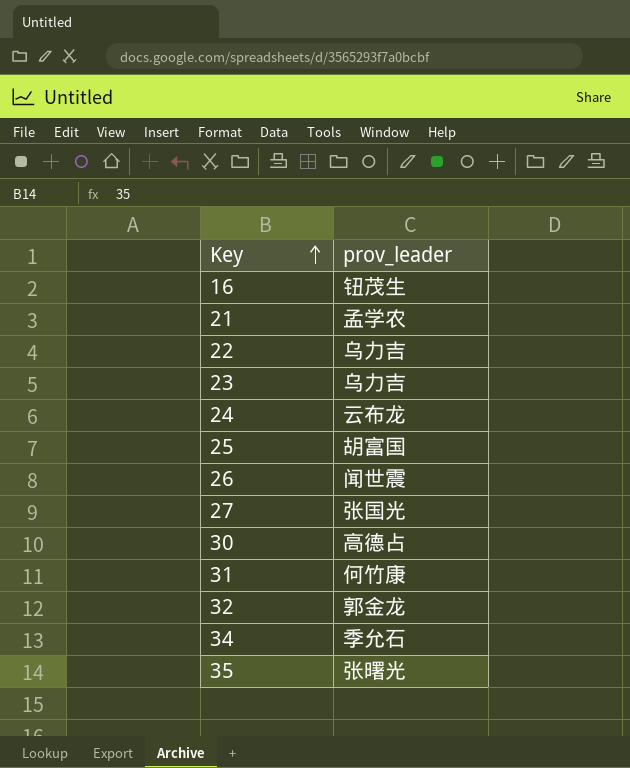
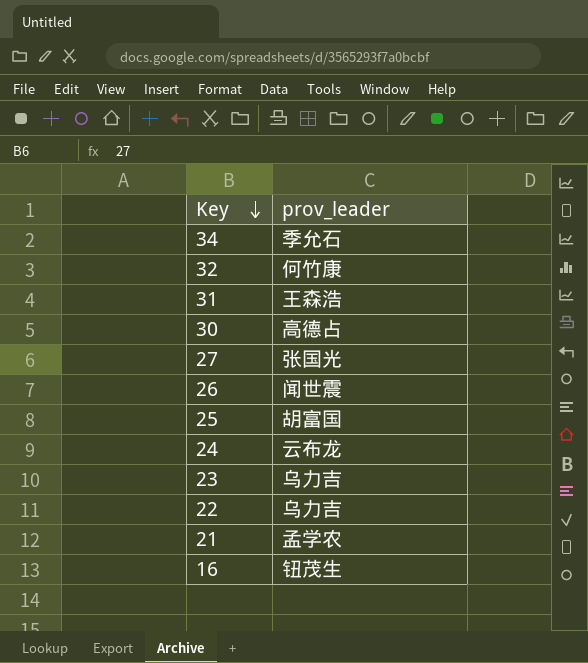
row order: Key ascending -> Key descending
row 35: 张曙光 -> none
32 | prov_leader: 郭金龙 -> 何竹康
31 | prov_leader: 何竹康 -> 王森浩

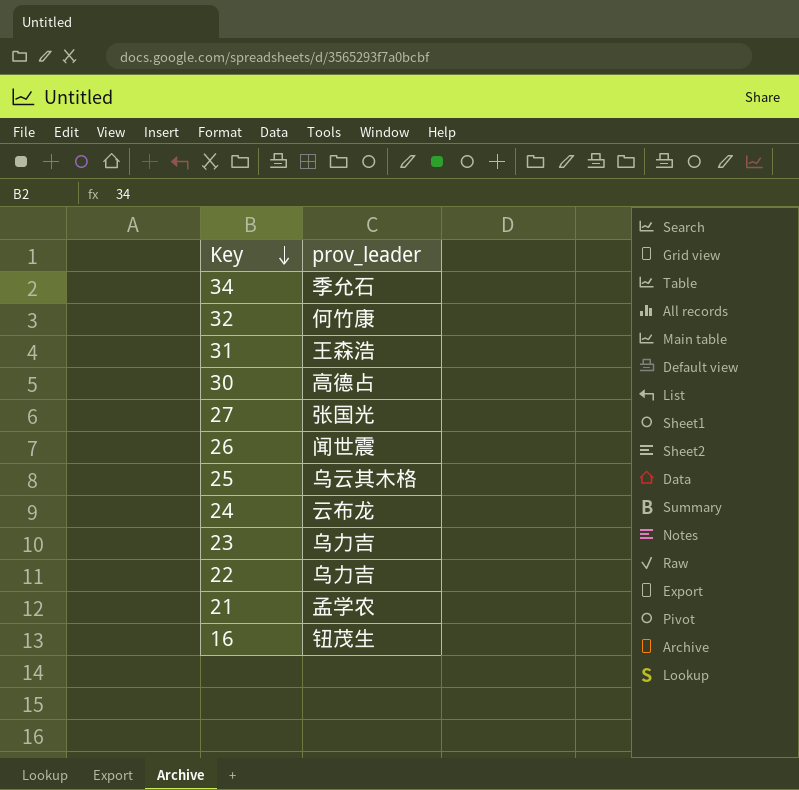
25 | prov_leader: 胡富国 -> 乌云其木格

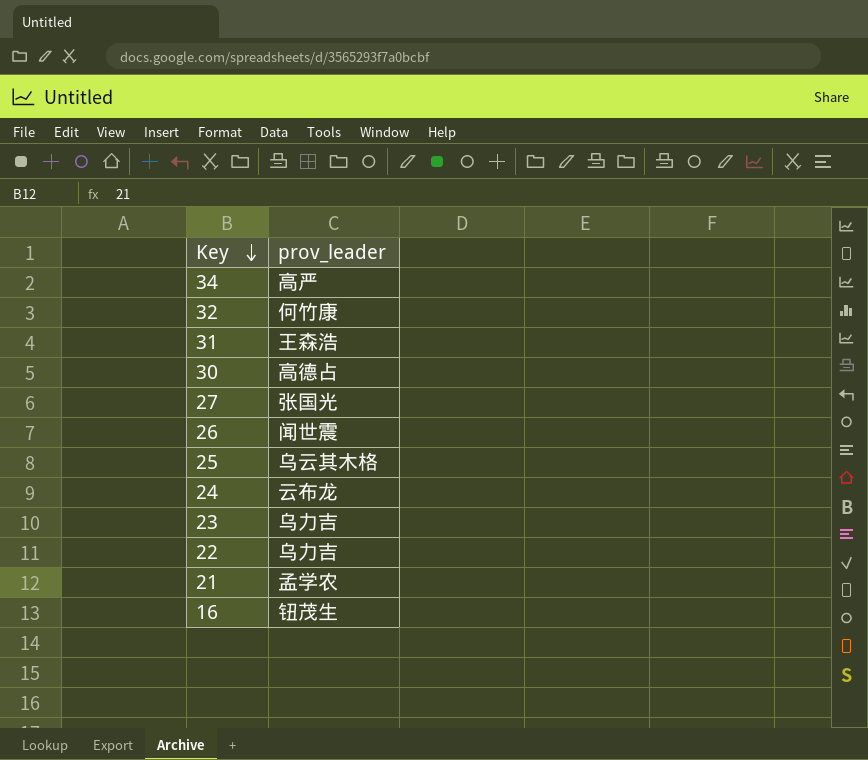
34 | prov_leader: 季允石 -> 高严

